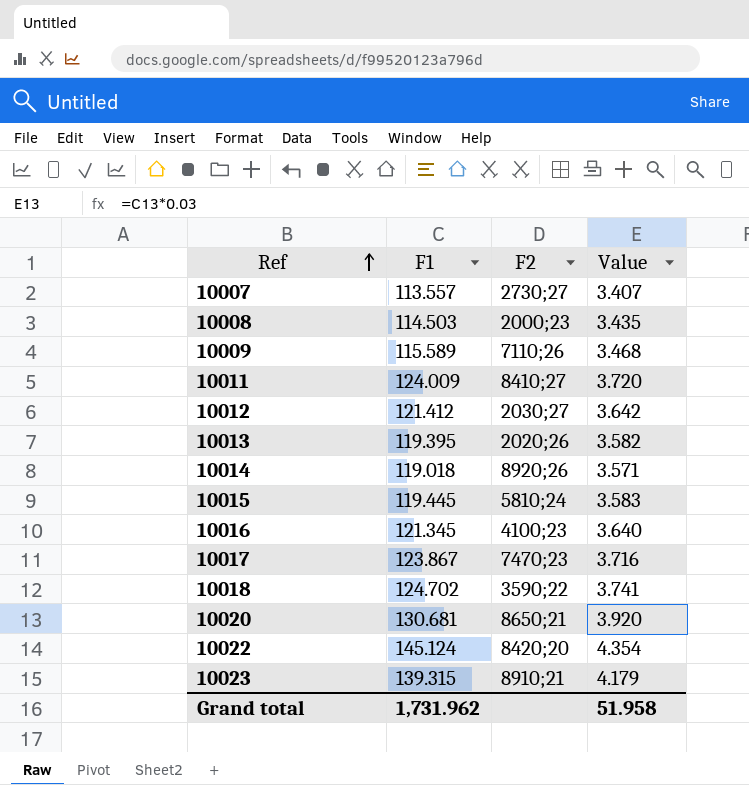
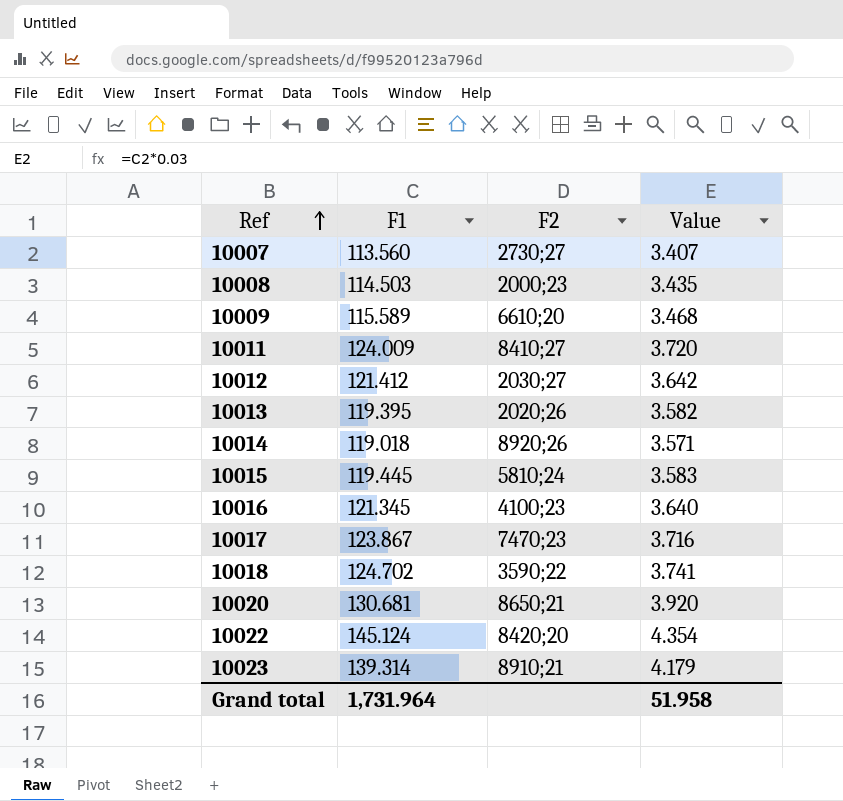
10007 | F1: 113.557 -> 113.560
10009 | F2: 7110;26 -> 6610;20
10023 | F1: 139.315 -> 139.314
Grand total | F1: 1,731.962 -> 1,731.964

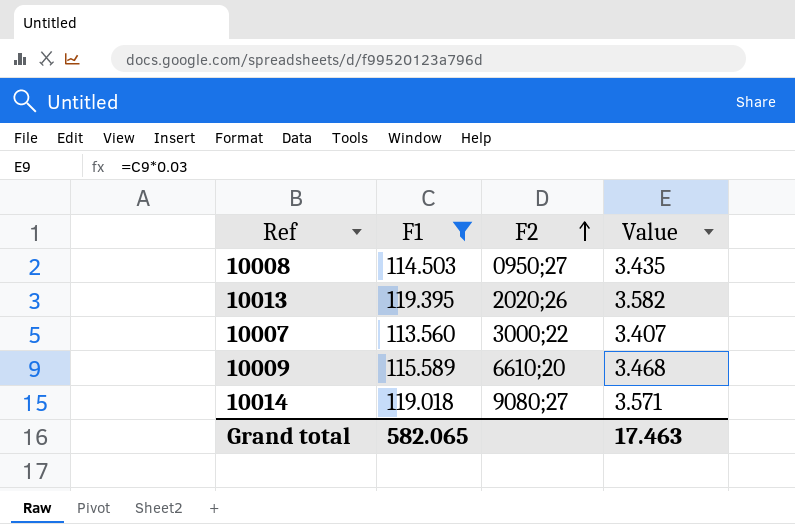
filter: none -> F1 <= 119.395
row order: Ref ascending -> F2 ascending
10008 | F2: 2000;23 -> 0950;27
10007 | F2: 2730;27 -> 3000;22
10014 | F2: 8920;26 -> 9080;27
Grand total | F1: 1,731.964 -> 582.065
Grand total | Value: 51.958 -> 17.463

